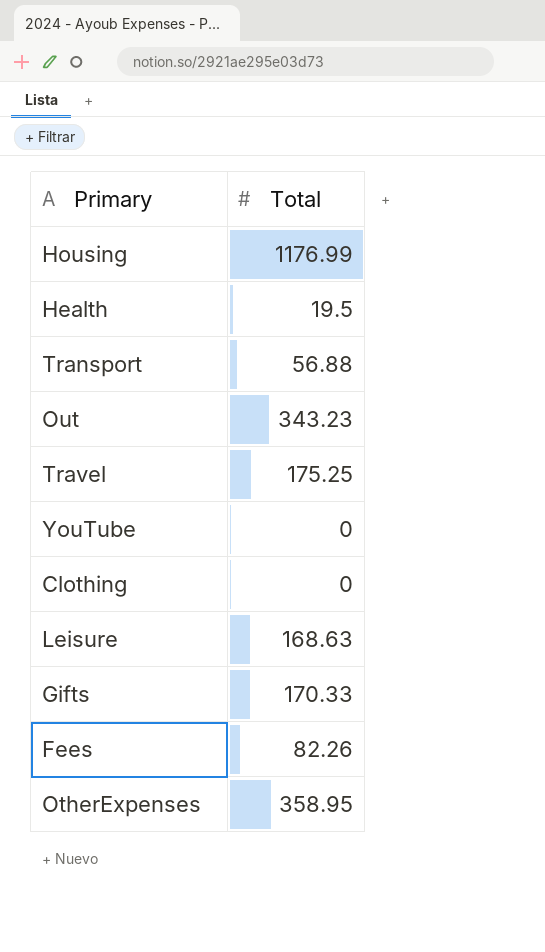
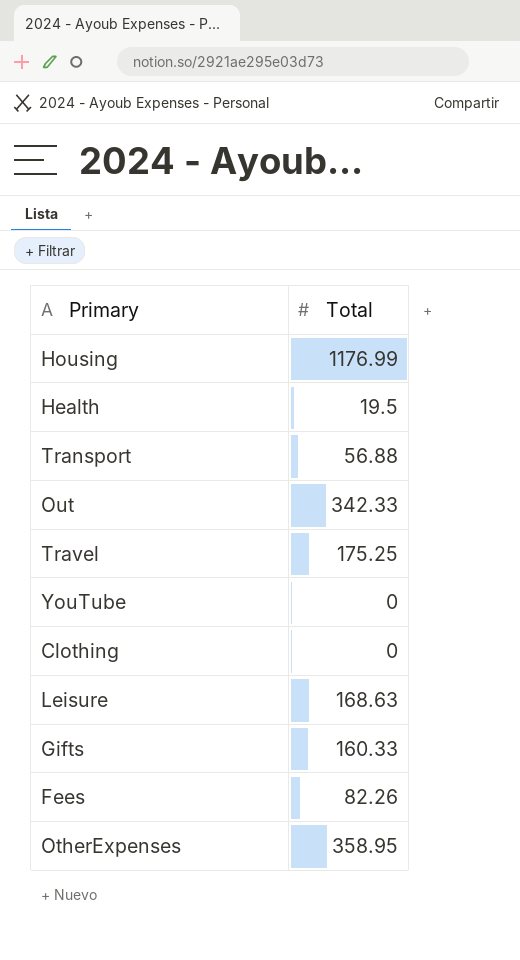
Out | Total: 343.23 -> 342.33
Gifts | Total: 170.33 -> 160.33

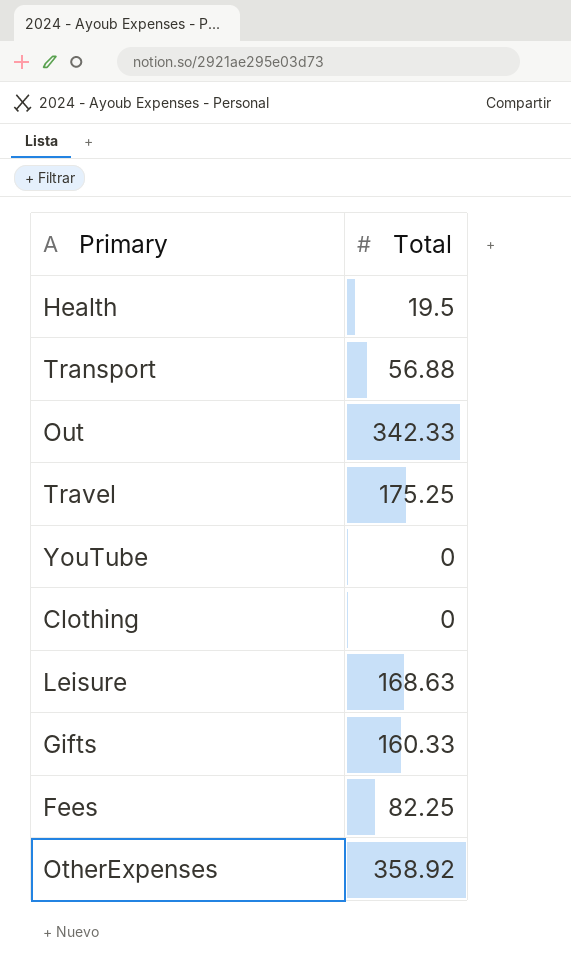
row Housing: 1176.99 -> none
Fees | Total: 82.26 -> 82.25
OtherExpenses | Total: 358.95 -> 358.92

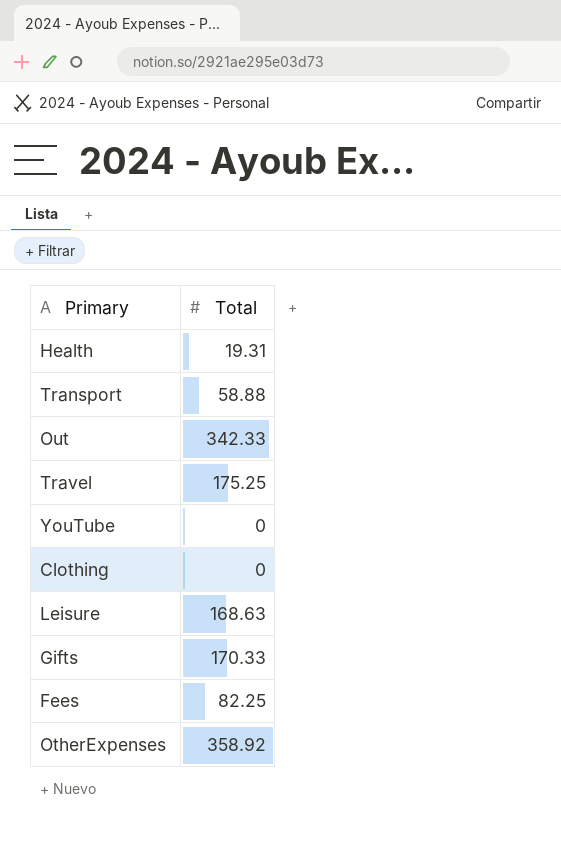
Health | Total: 19.5 -> 19.31
Transport | Total: 56.88 -> 58.88
Gifts | Total: 160.33 -> 170.33

